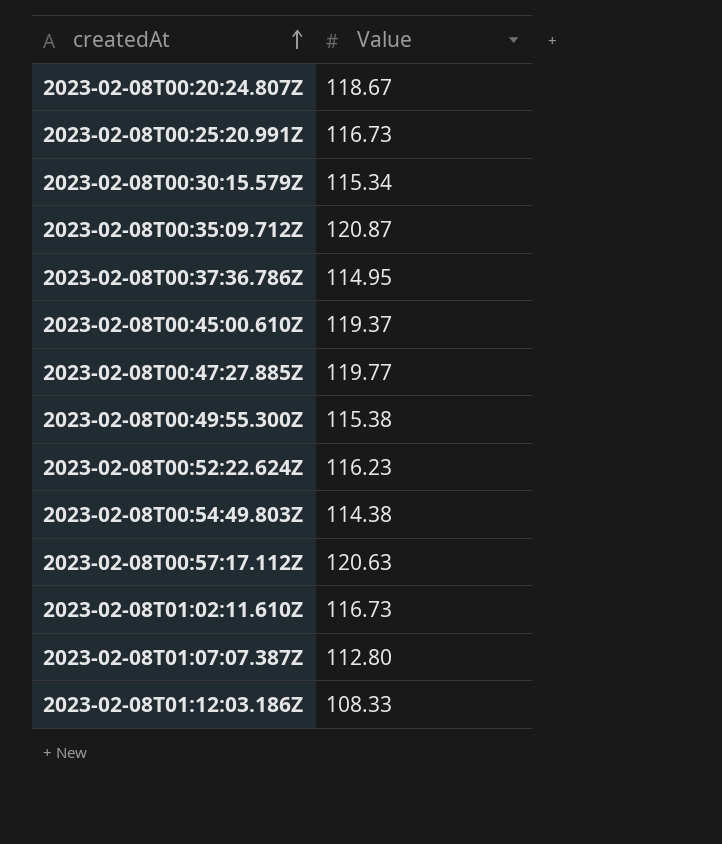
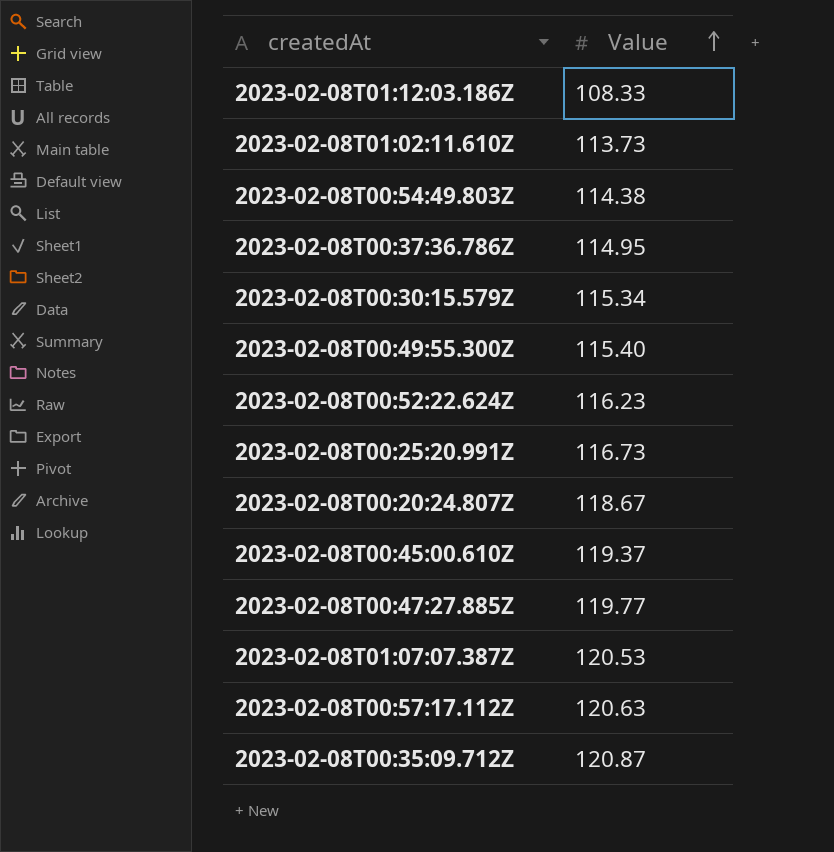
row order: createdAt ascending -> Value ascending
2023-02-08T01:02:11.610Z | Value: 116.73 -> 113.73
2023-02-08T00:49:55.300Z | Value: 115.38 -> 115.40
2023-02-08T01:07:07.387Z | Value: 112.80 -> 120.53

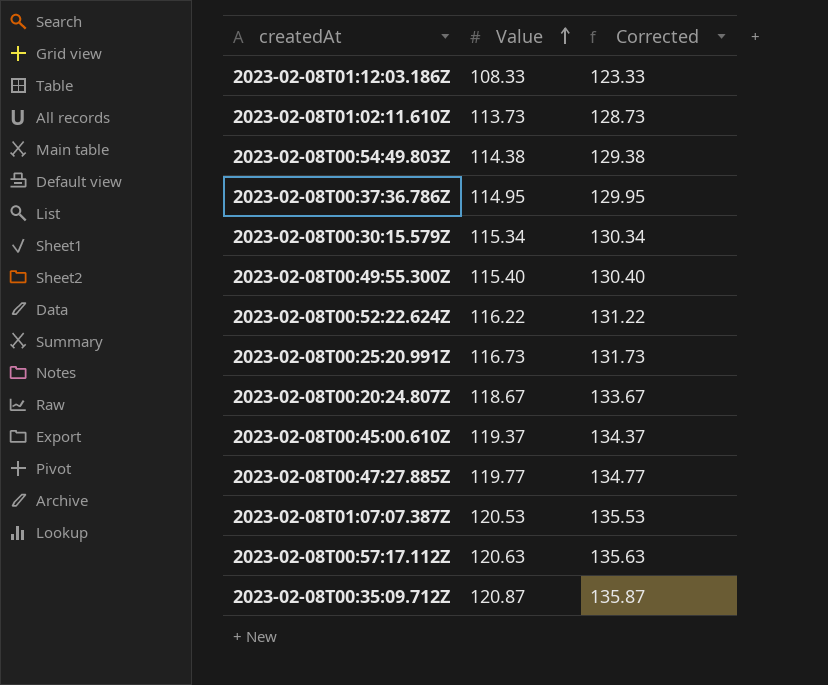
column Corrected | formula: none -> [Value] + 15
2023-02-08T00:52:22.624Z | Value: 116.23 -> 116.22

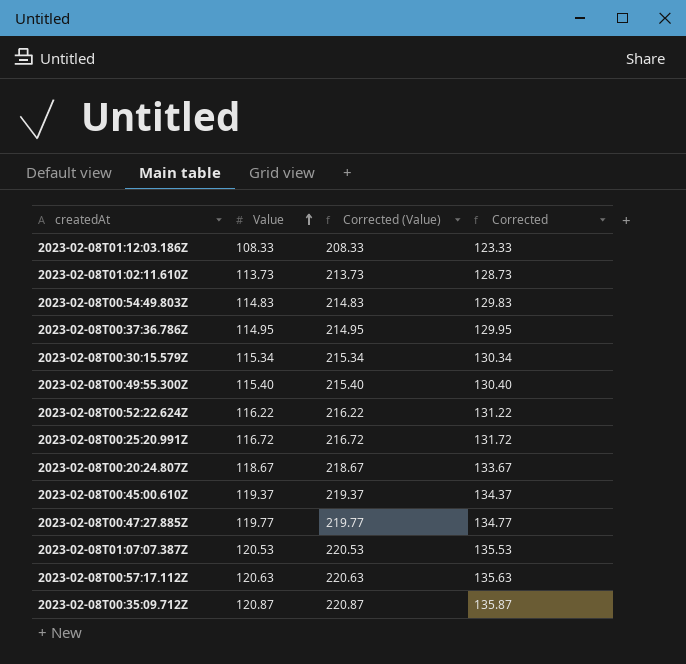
column Corrected (Value) | formula: none -> [Value] + 100
2023-02-08T00:54:49.803Z | Value: 114.38 -> 114.83
2023-02-08T00:54:49.803Z | Corrected: 129.38 -> 129.83
2023-02-08T00:25:20.991Z | Value: 116.73 -> 116.72
2023-02-08T00:25:20.991Z | Corrected: 131.73 -> 131.72

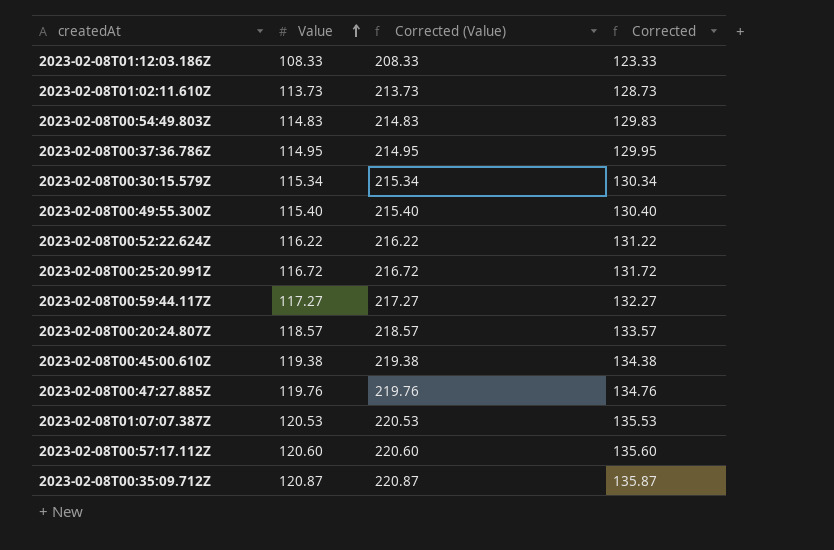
row 2023-02-08T00:59:44.117Z: none -> 117.27 | 217.27 | 132.27
2023-02-08T00:20:24.807Z | Value: 118.67 -> 118.57
2023-02-08T00:20:24.807Z | Corrected (Value): 218.67 -> 218.57
2023-02-08T00:20:24.807Z | Corrected: 133.67 -> 133.57
2023-02-08T00:45:00.610Z | Value: 119.37 -> 119.38
2023-02-08T00:45:00.610Z | Corrected (Value): 219.37 -> 219.38
2023-02-08T00:45:00.610Z | Corrected: 134.37 -> 134.38
2023-02-08T00:47:27.885Z | Value: 119.77 -> 119.76
2023-02-08T00:47:27.885Z | Corrected (Value): 219.77 -> 219.76
2023-02-08T00:47:27.885Z | Corrected: 134.77 -> 134.76
2023-02-08T00:57:17.112Z | Value: 120.63 -> 120.60
2023-02-08T00:57:17.112Z | Corrected (Value): 220.63 -> 220.60
2023-02-08T00:57:17.112Z | Corrected: 135.63 -> 135.60

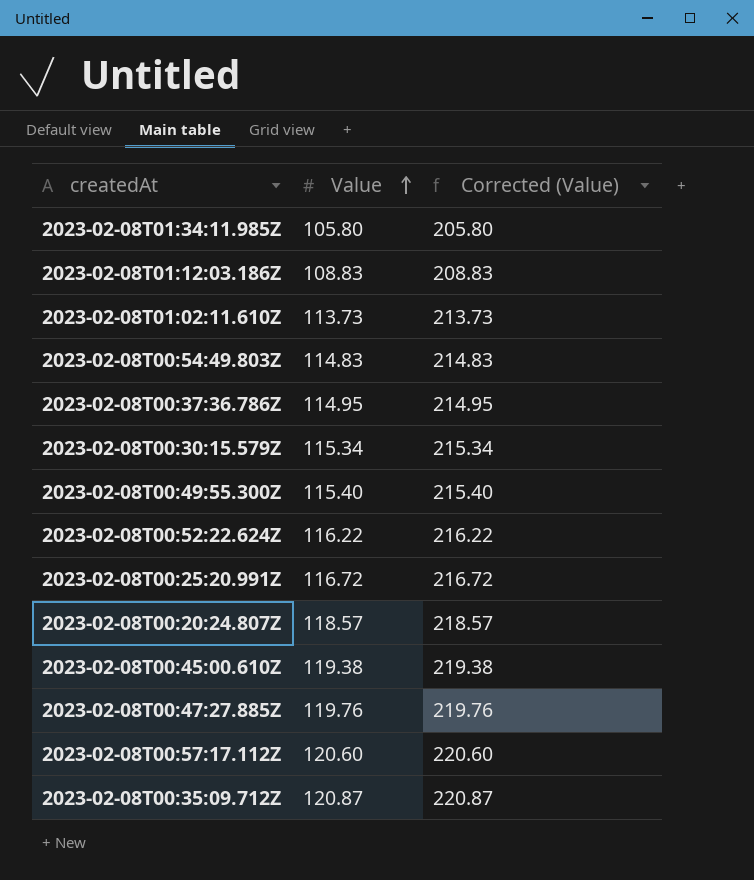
column Corrected | formula: [Value] + 15 -> none
row 2023-02-08T00:59:44.117Z: 117.27 | 217.27 | 132.27 -> none
row 2023-02-08T01:07:07.387Z: 120.53 | 220.53 | 135.53 -> none
row 2023-02-08T01:34:11.985Z: none -> 105.80 | 205.80
2023-02-08T01:12:03.186Z | Value: 108.33 -> 108.83
2023-02-08T01:12:03.186Z | Corrected (Value): 208.33 -> 208.83

